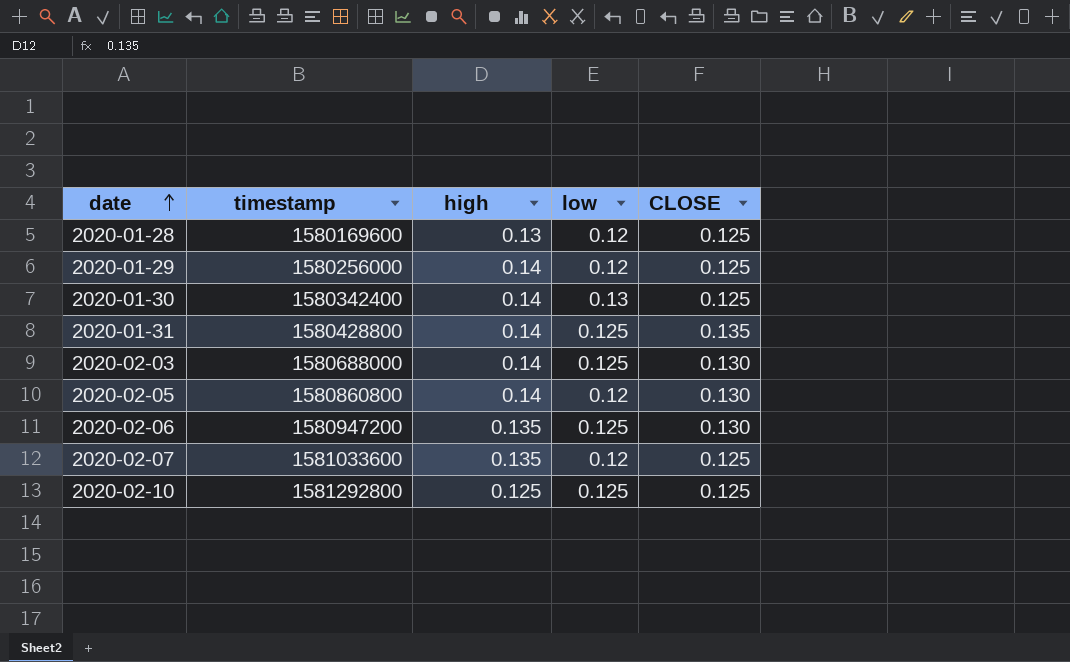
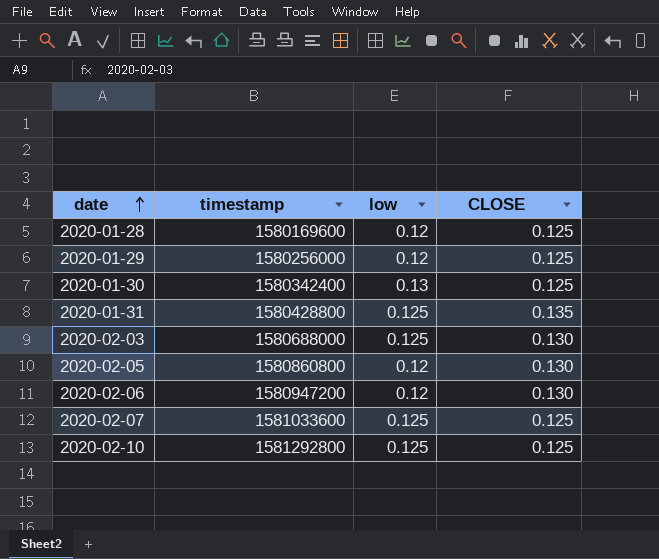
column high | position: 3 -> none
2020-02-06 | low: 0.125 -> 0.12
2020-02-07 | low: 0.12 -> 0.125

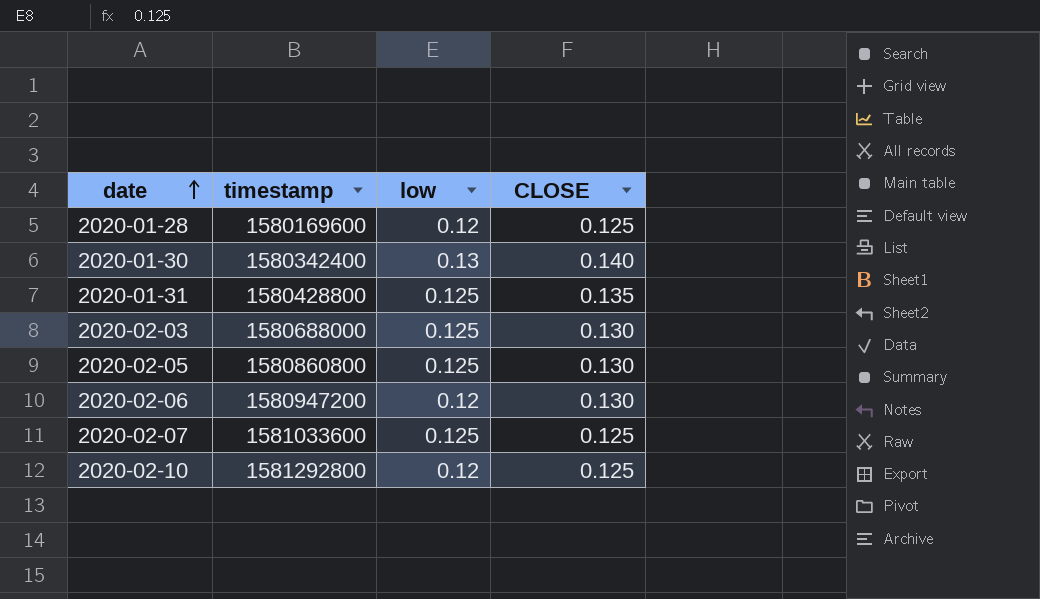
row 2020-01-29: 1580256000 | 0.12 | 0.125 -> none
2020-01-30 | CLOSE: 0.125 -> 0.140
2020-02-05 | low: 0.12 -> 0.125
2020-02-10 | low: 0.125 -> 0.12

